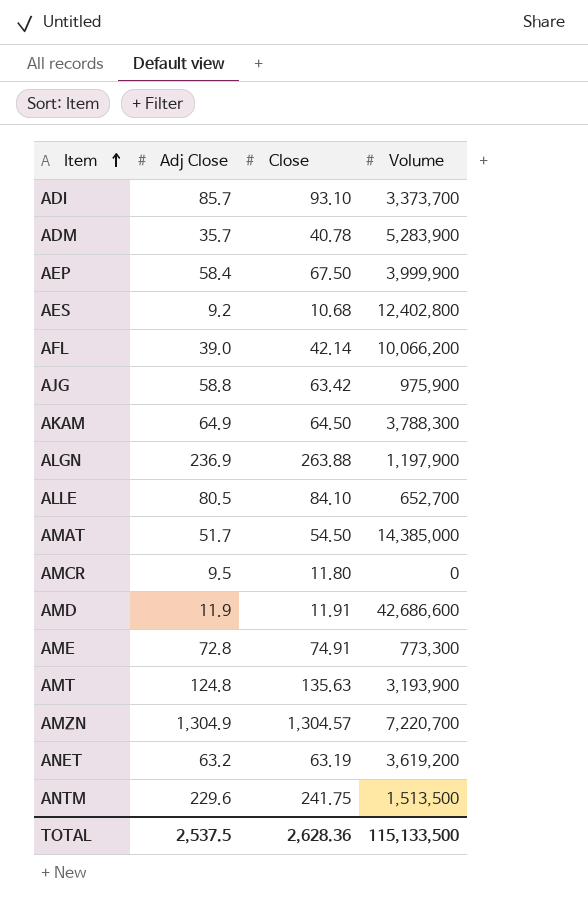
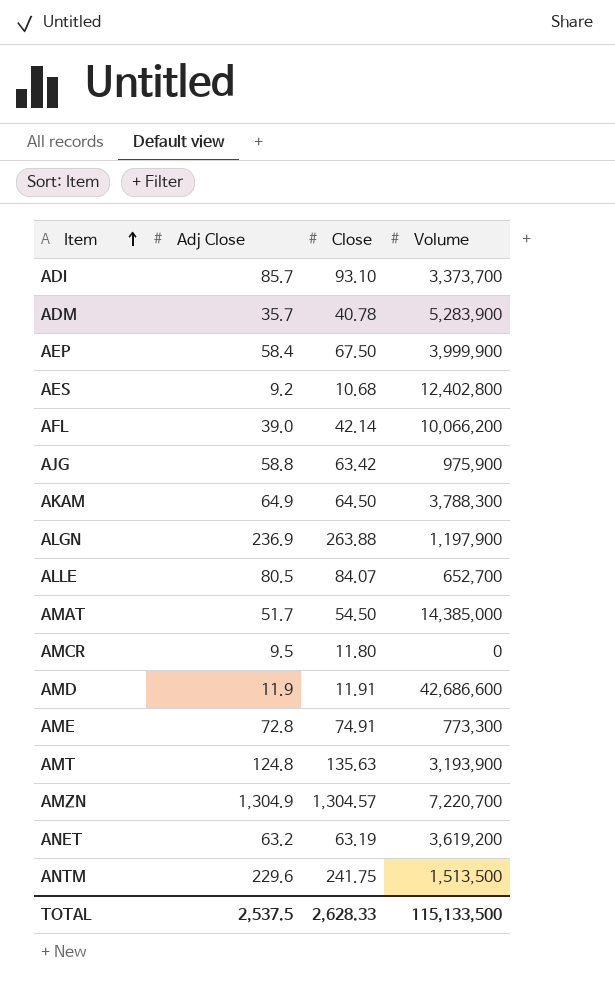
ALLE | Close: 84.10 -> 84.07
TOTAL | Close: 2,628.36 -> 2,628.33

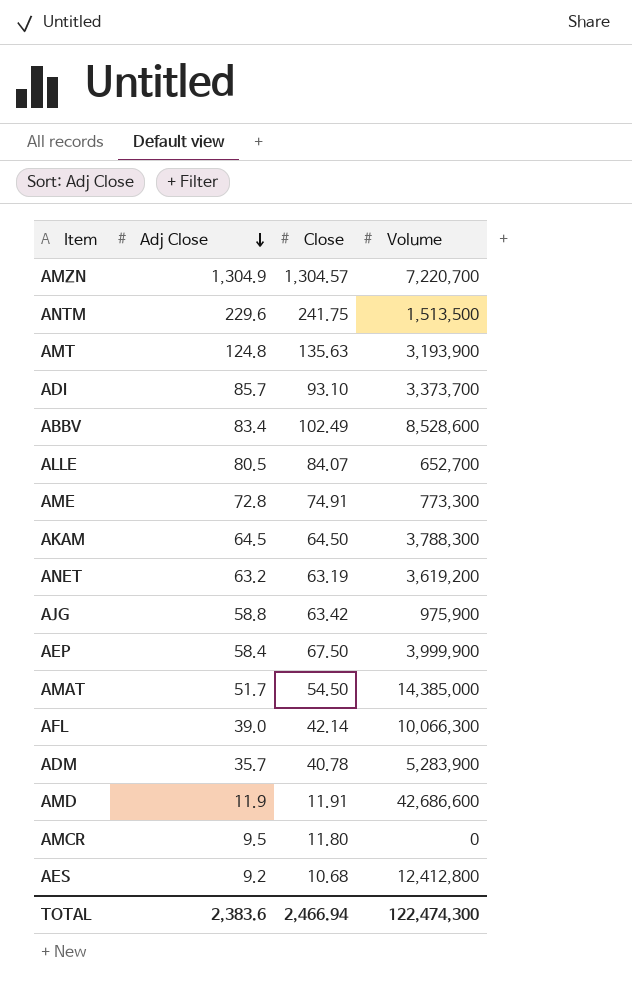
row order: Item ascending -> Adj Close descending
row ALGN: 236.9 | 263.88 | 1,197,900 -> none
row ABBV: none -> 83.4 | 102.49 | 8,528,600
AKAM | Adj Close: 64.9 -> 64.5
AFL | Volume: 10,066,200 -> 10,066,300
AES | Volume: 12,402,800 -> 12,412,800
TOTAL | Adj Close: 2,537.5 -> 2,383.6
TOTAL | Close: 2,628.33 -> 2,466.94
TOTAL | Volume: 115,133,500 -> 122,474,300

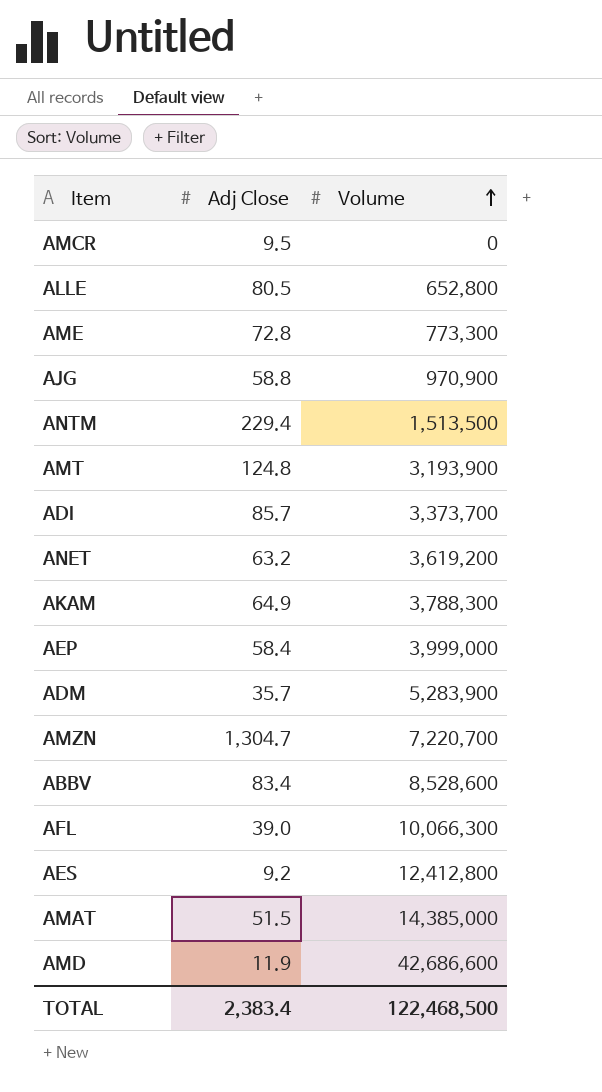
row order: Adj Close descending -> Volume ascending
column Close | position: 3 -> none
ALLE | Volume: 652,700 -> 652,800
AJG | Volume: 975,900 -> 970,900
ANTM | Adj Close: 229.6 -> 229.4
AKAM | Adj Close: 64.5 -> 64.9
AEP | Volume: 3,999,900 -> 3,999,000
AMZN | Adj Close: 1,304.9 -> 1,304.7
AMAT | Adj Close: 51.7 -> 51.5
TOTAL | Adj Close: 2,383.6 -> 2,383.4
TOTAL | Volume: 122,474,300 -> 122,468,500

